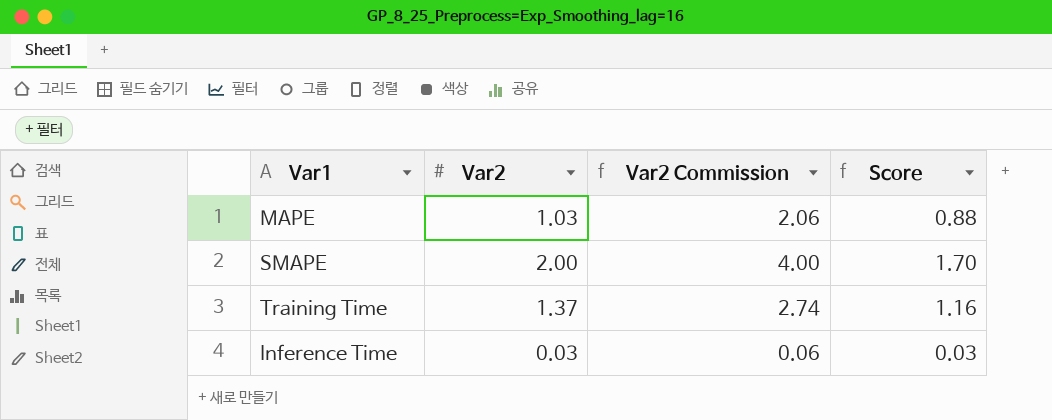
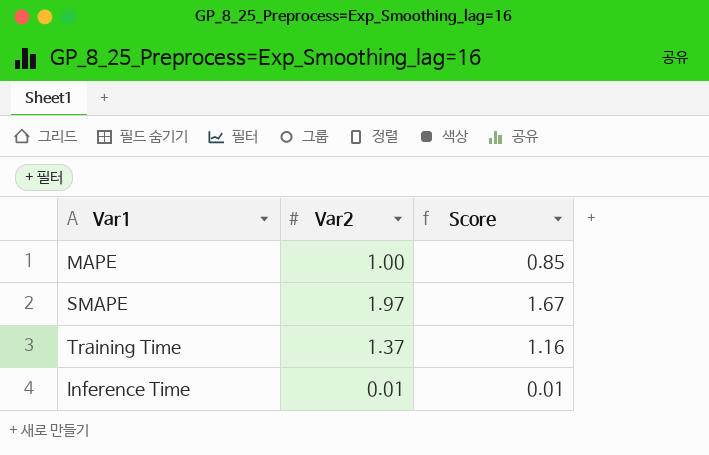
column Var2 Commission | formula: [Var2] * 2 -> none
MAPE | Var2: 1.03 -> 1.00
MAPE | Score: 0.88 -> 0.85
SMAPE | Var2: 2.00 -> 1.97
SMAPE | Score: 1.70 -> 1.67
Inference Time | Var2: 0.03 -> 0.01
Inference Time | Score: 0.03 -> 0.01

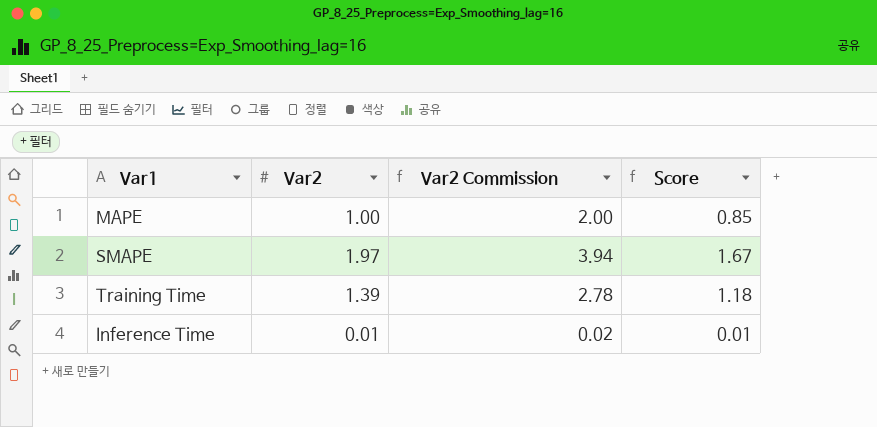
column Var2 Commission | formula: none -> [Var2] * 2
Training Time | Var2: 1.37 -> 1.39
Training Time | Score: 1.16 -> 1.18

